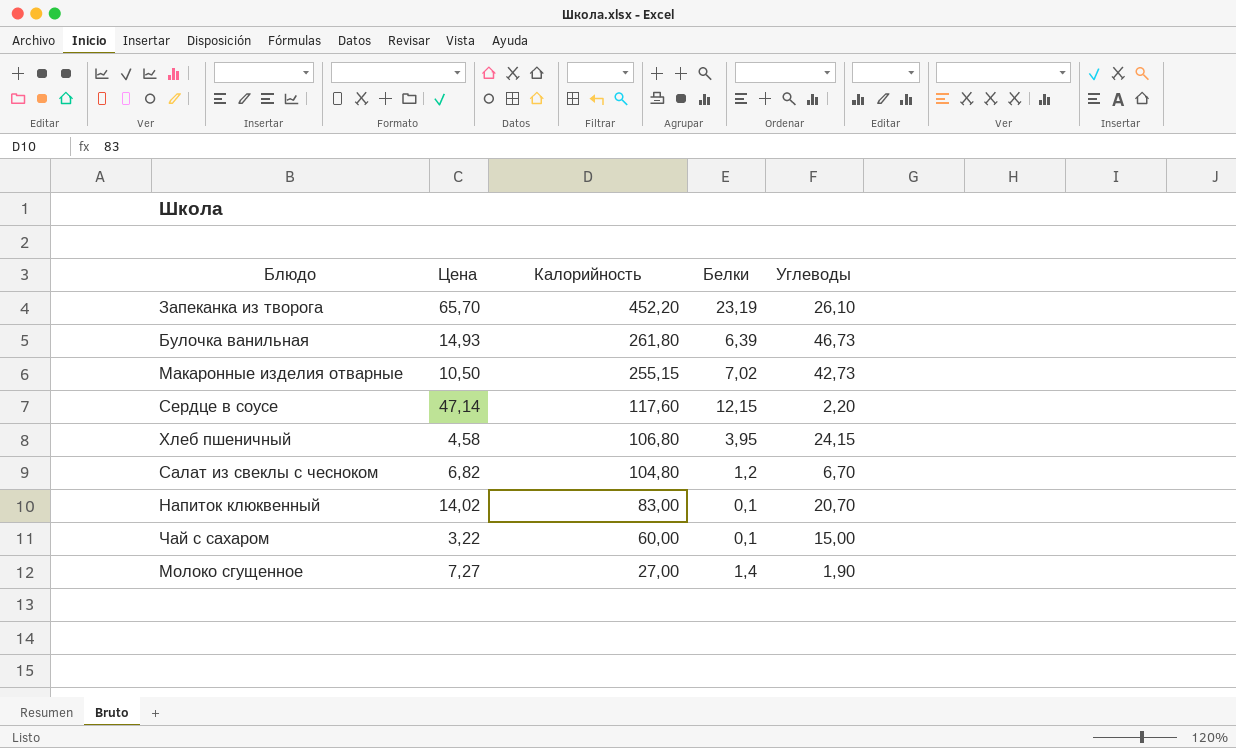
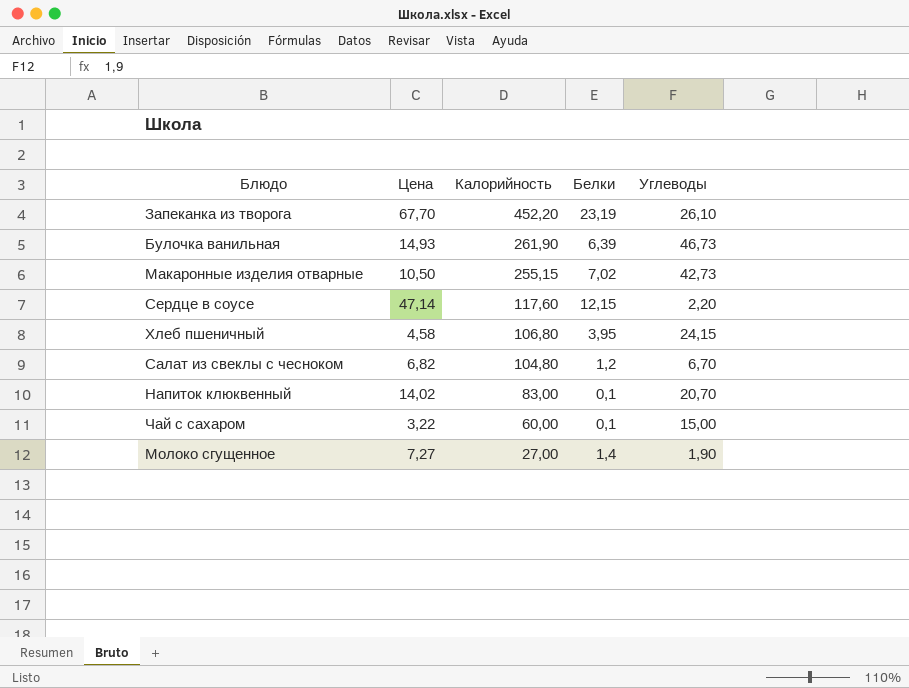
Запеканка из творога | Цена: 65,70 -> 67,70
Булочка ванильная | Калорийность: 261,80 -> 261,90

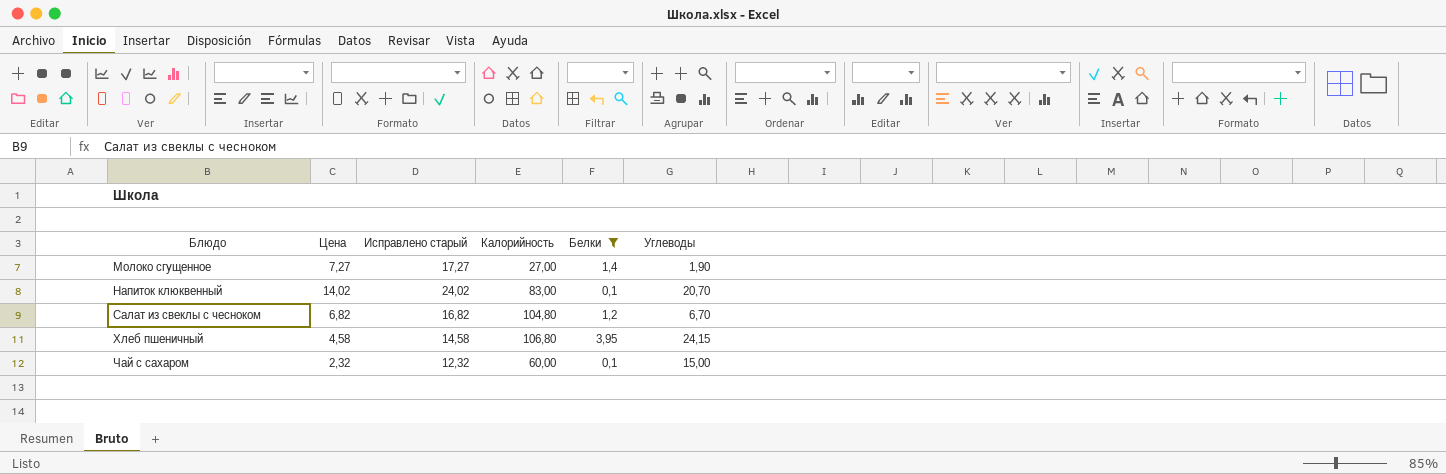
filter: none -> Белки <= 3,95
row order: Калорийность descending -> Блюдо ascending
column Исправлено старый | formula: none -> [Цена] + 10
Чай с сахаром | Цена: 3,22 -> 2,32

